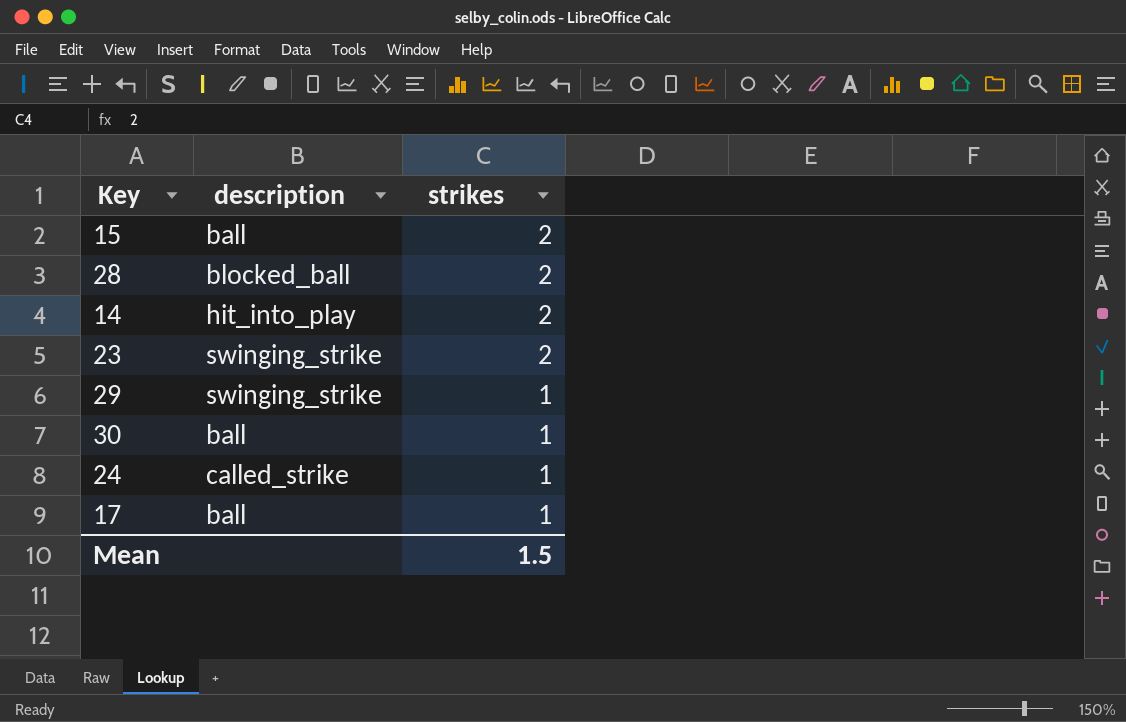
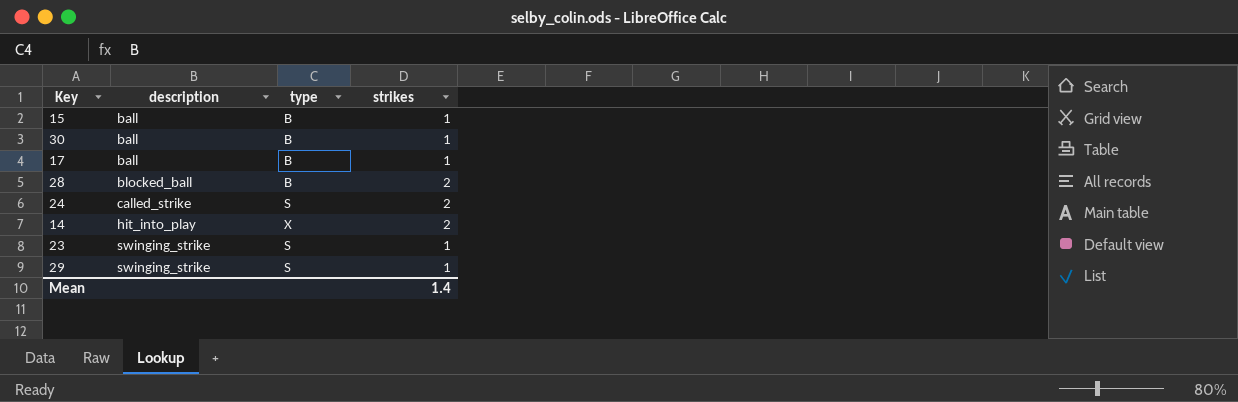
row order: strikes descending -> description ascending
column type | position: none -> 3
15 | strikes: 2 -> 1
24 | strikes: 1 -> 2
23 | strikes: 2 -> 1
Mean | strikes: 1.5 -> 1.4

